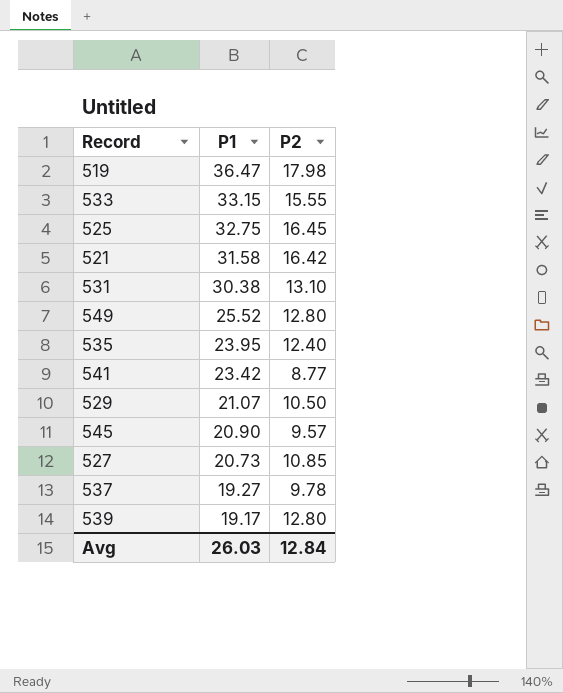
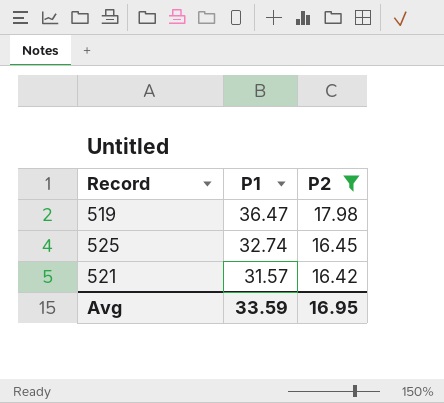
filter: none -> P2 >= 16.42
525 | P1: 32.75 -> 32.74
521 | P1: 31.58 -> 31.57
Avg | P1: 26.03 -> 33.59
Avg | P2: 12.84 -> 16.95

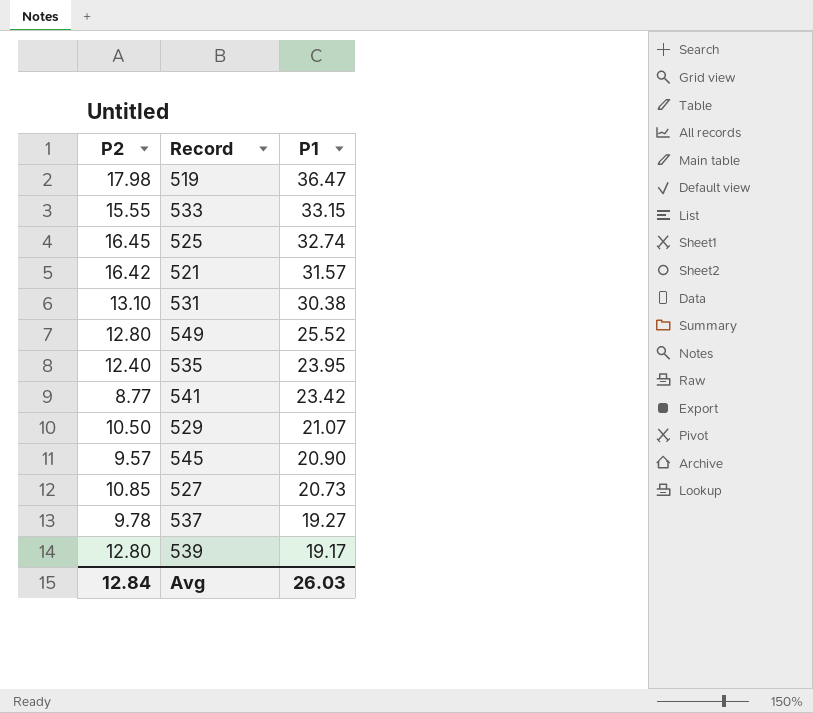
filter: P2 >= 16.42 -> none
column P2 | position: 3 -> 1
Avg | P2: 16.95 -> 12.84
Avg | P1: 33.59 -> 26.03

